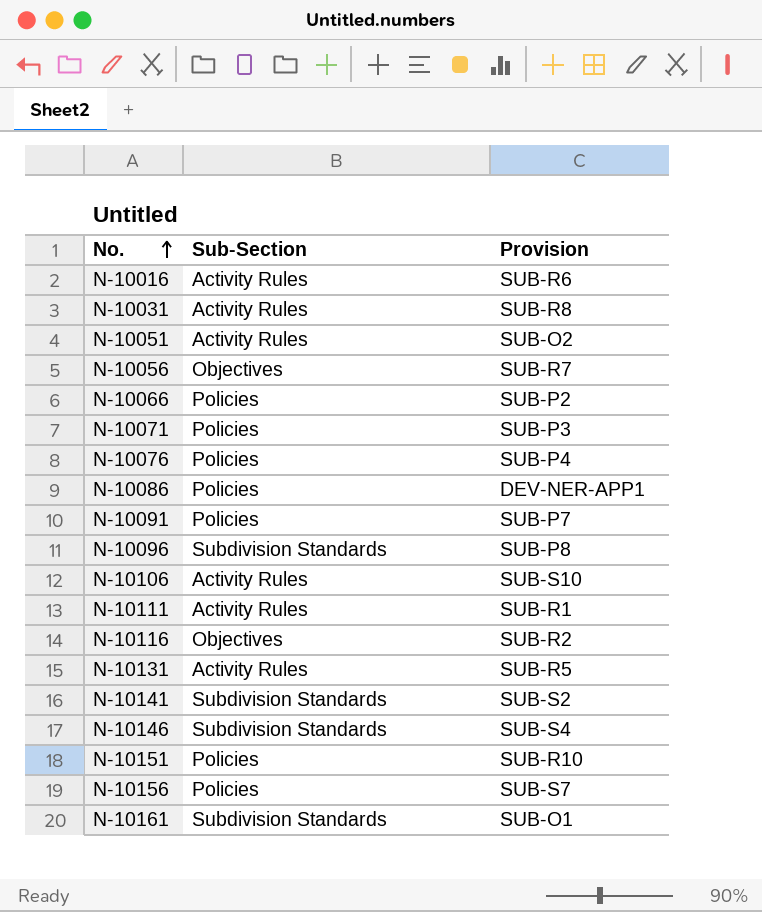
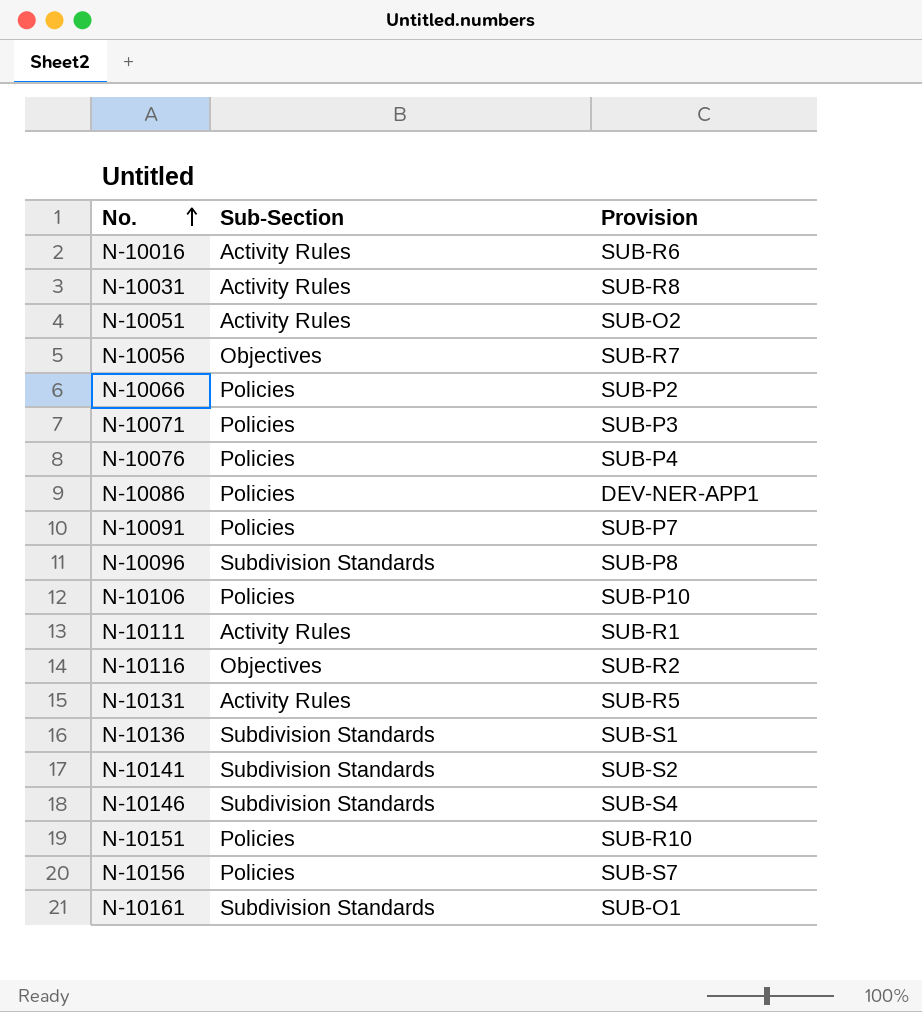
N-10106 | Sub-Section: Activity Rules -> Policies
N-10106 | Provision: SUB-S10 -> SUB-P10
row N-10136: none -> Subdivision Standards | SUB-S1

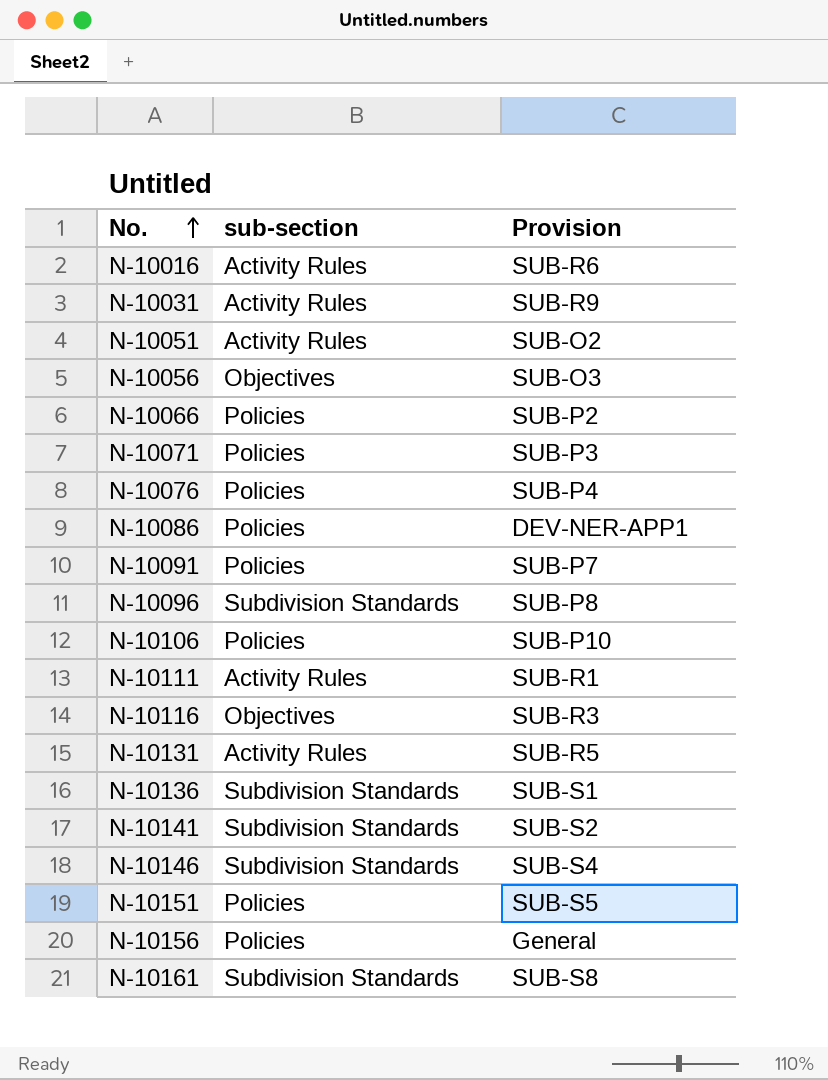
column name: Sub-Section -> sub-section
N-10031 | Provision: SUB-R8 -> SUB-R9
N-10056 | Provision: SUB-R7 -> SUB-O3
N-10116 | Provision: SUB-R2 -> SUB-R3
N-10151 | Provision: SUB-R10 -> SUB-S5
N-10156 | Provision: SUB-S7 -> General
N-10161 | Provision: SUB-O1 -> SUB-S8

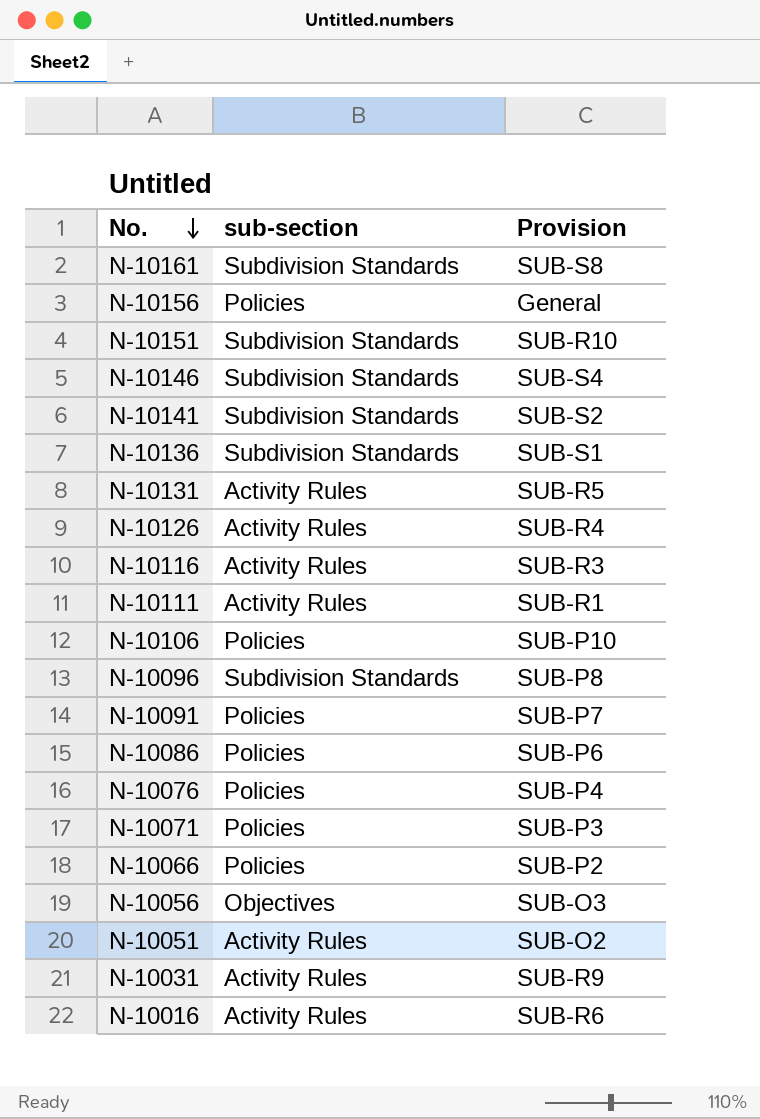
row order: No. ascending -> No. descending
N-10151 | sub-section: Policies -> Subdivision Standards
N-10151 | Provision: SUB-S5 -> SUB-R10
row N-10126: none -> Activity Rules | SUB-R4
N-10116 | sub-section: Objectives -> Activity Rules
N-10086 | Provision: DEV-NER-APP1 -> SUB-P6

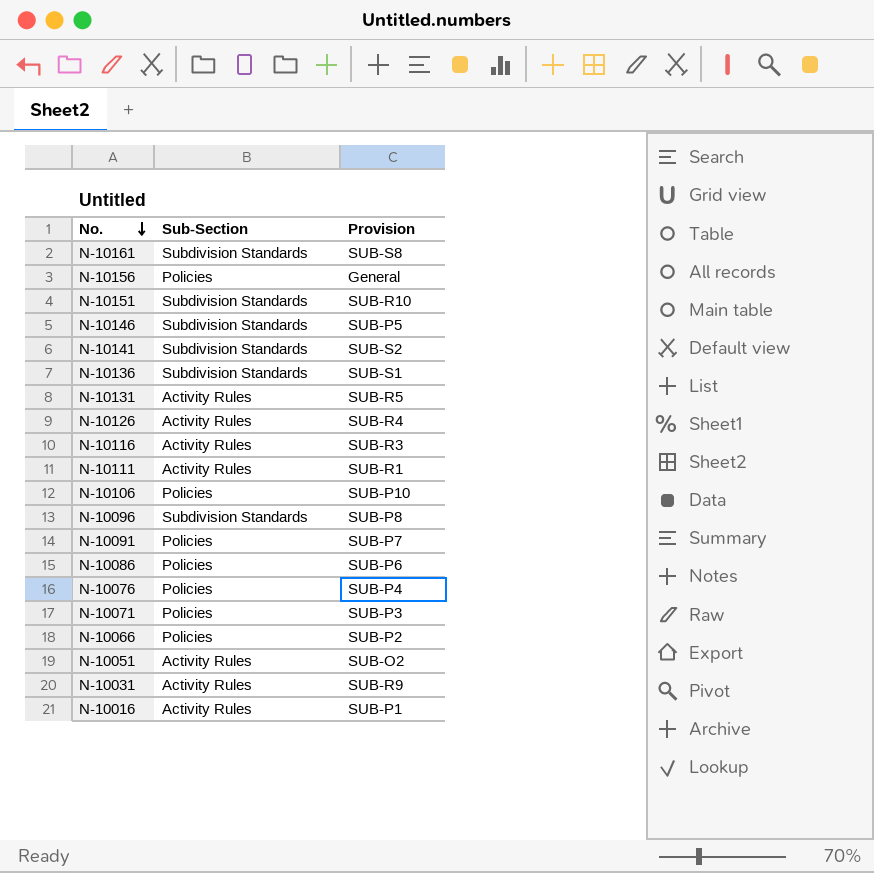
column name: sub-section -> Sub-Section
row N-10056: Objectives | SUB-O3 -> none
N-10146 | Provision: SUB-S4 -> SUB-P5
N-10016 | Provision: SUB-R6 -> SUB-P1

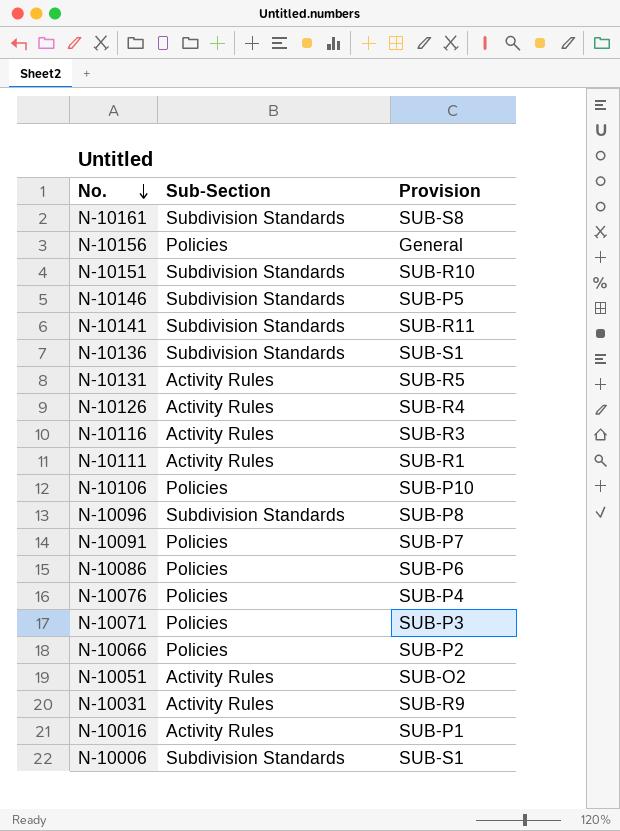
N-10141 | Provision: SUB-S2 -> SUB-R11
row N-10006: none -> Subdivision Standards | SUB-S1

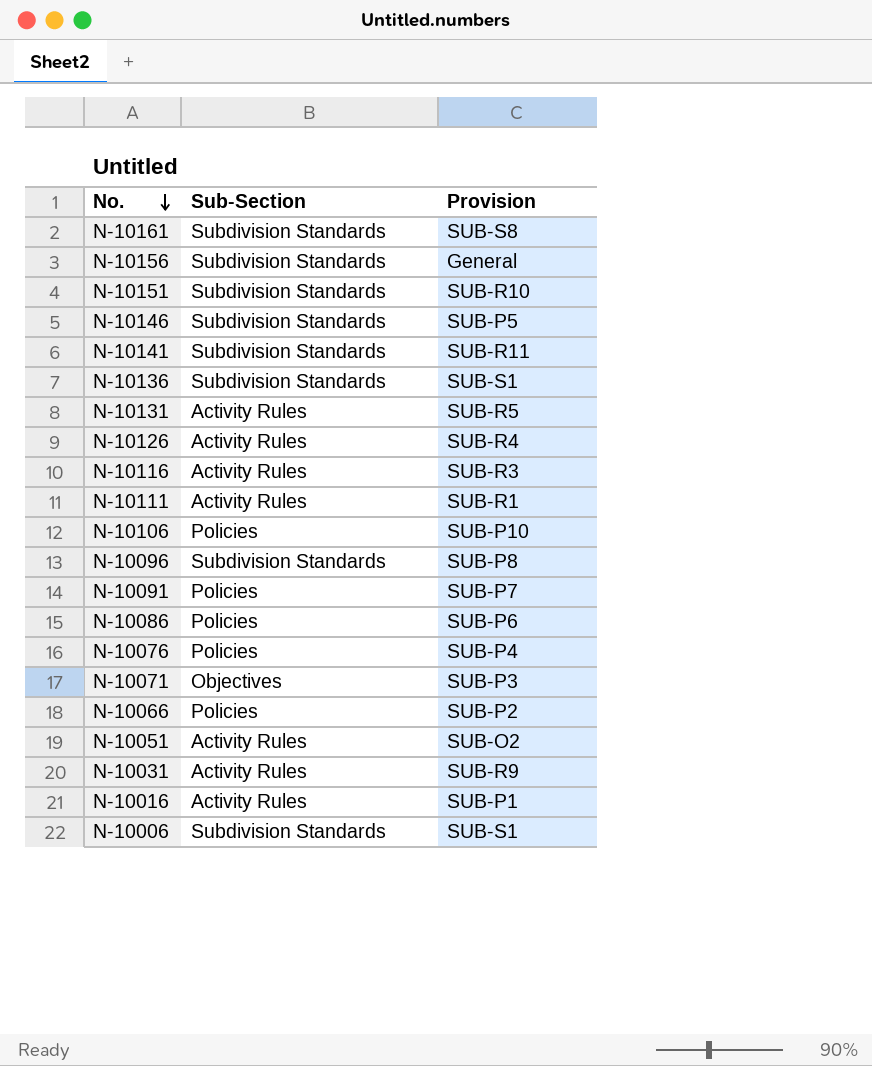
N-10156 | Sub-Section: Policies -> Subdivision Standards
N-10071 | Sub-Section: Policies -> Objectives

